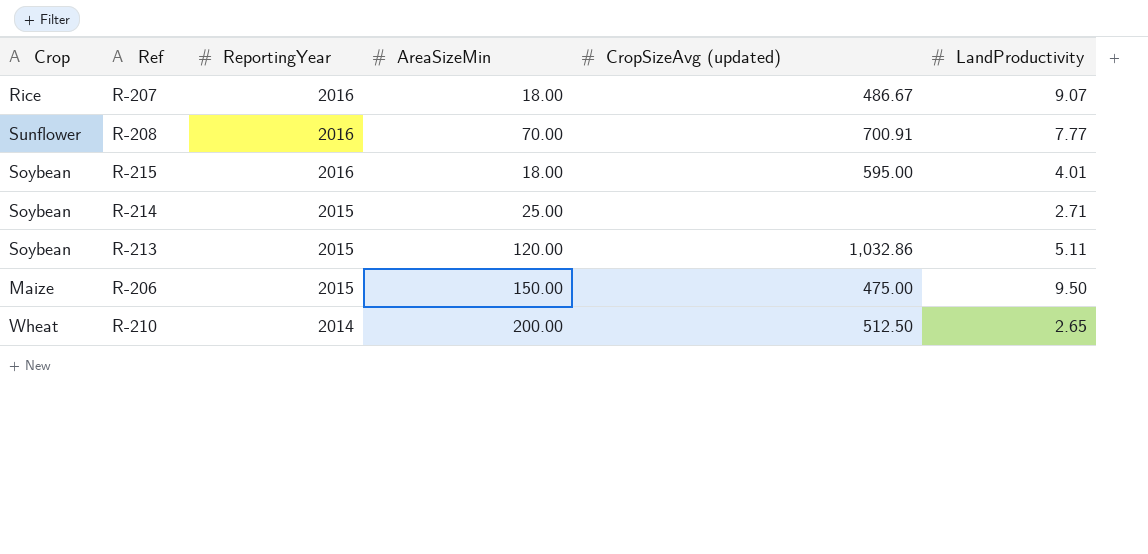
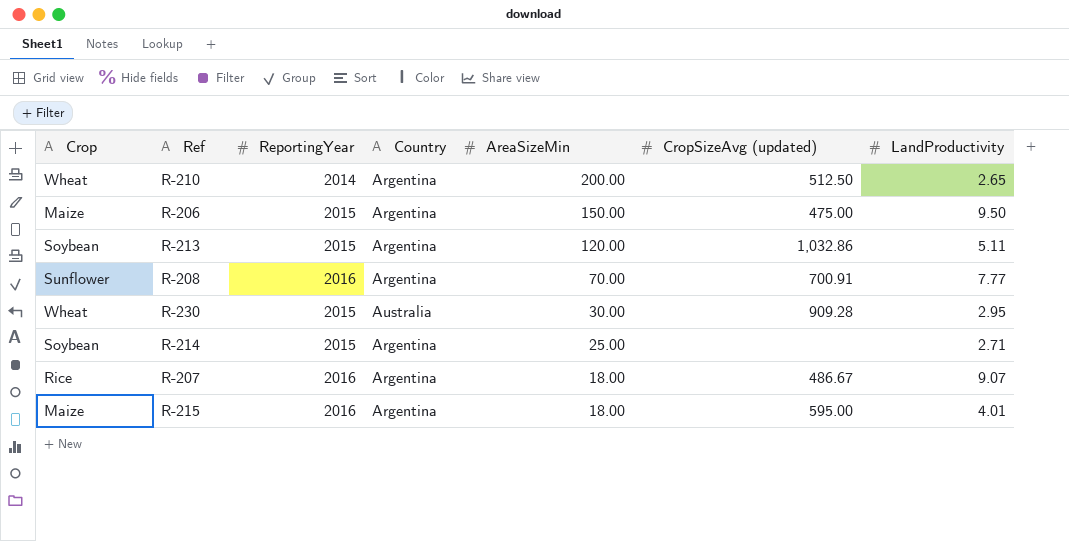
row order: ReportingYear descending -> AreaSizeMin descending
column Country | position: none -> 4
row R-230: none -> Wheat | 2015 | Australia | 30.00 | 909.28 | 2.95
R-215 | Crop: Soybean -> Maize

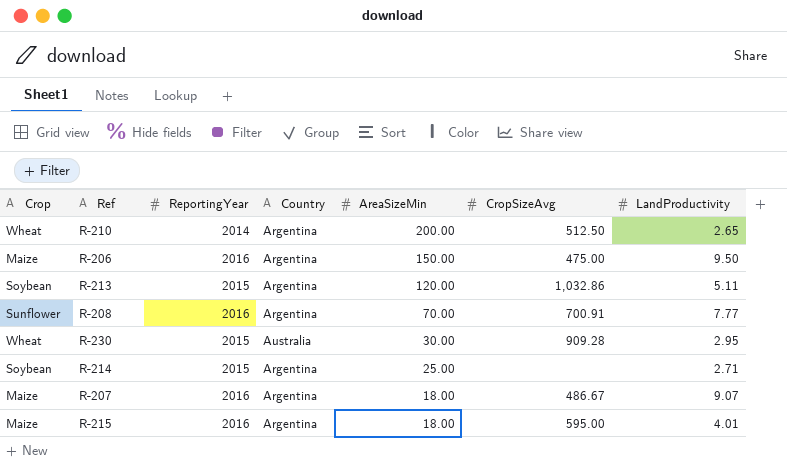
column name: CropSizeAvg (updated) -> CropSizeAvg
R-206 | ReportingYear: 2015 -> 2016
R-207 | Crop: Rice -> Maize

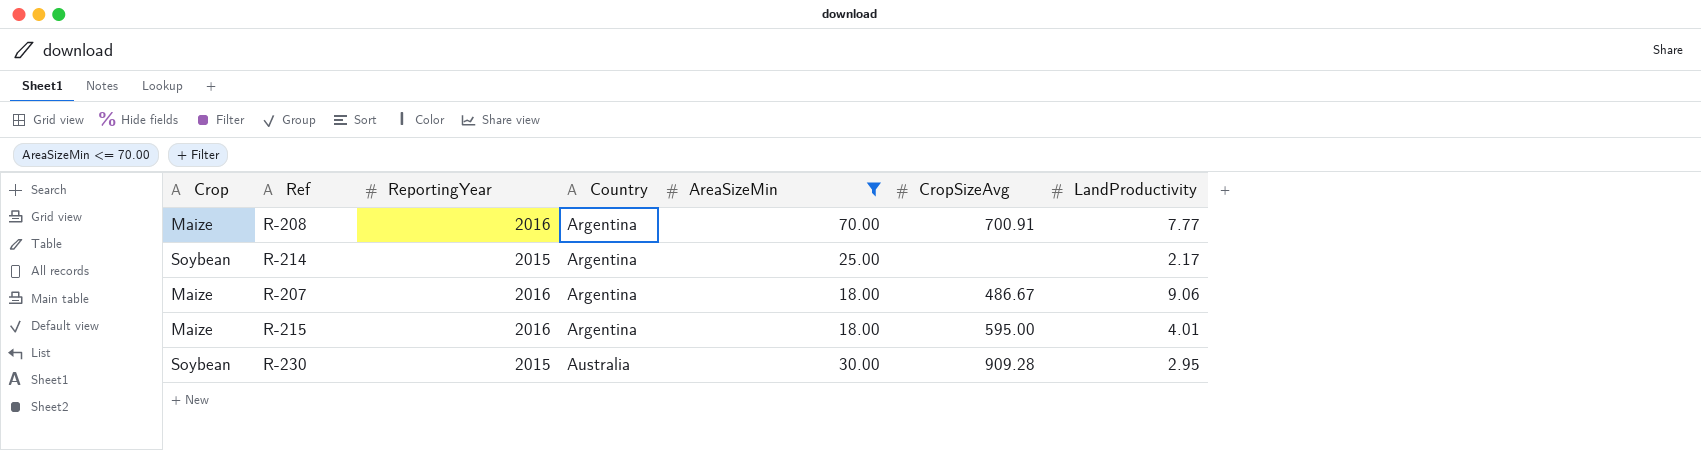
filter: none -> AreaSizeMin <= 70.00
row order: AreaSizeMin descending -> Country ascending
R-208 | Crop: Sunflower -> Maize
R-214 | LandProductivity: 2.71 -> 2.17
R-207 | LandProductivity: 9.07 -> 9.06
R-230 | Crop: Wheat -> Soybean

